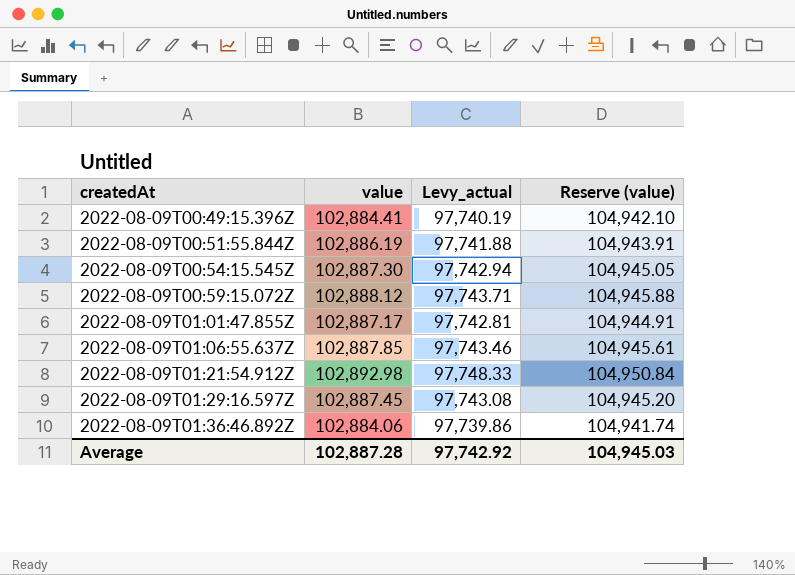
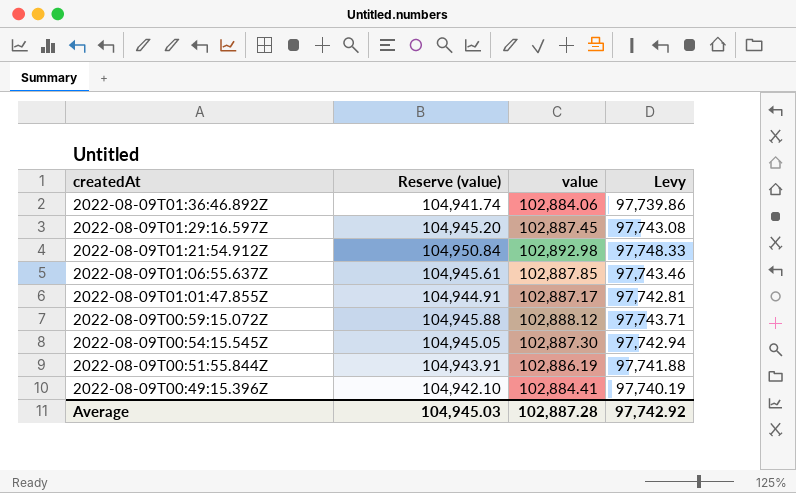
row order: createdAt ascending -> createdAt descending
column Reserve (value) | position: 4 -> 2
column name: Levy_actual -> Levy

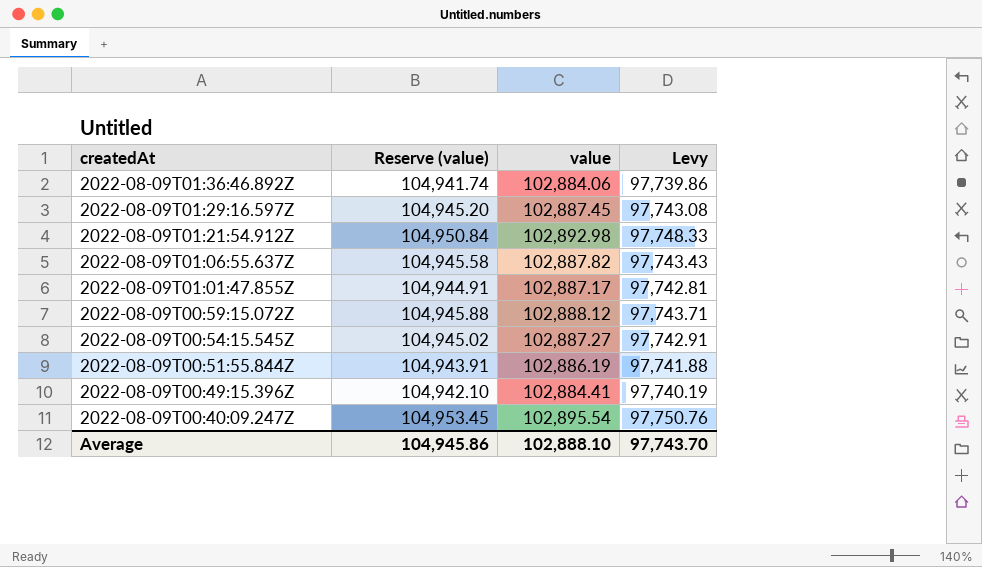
2022-08-09T01:06:55.637Z | Reserve (value): 104,945.61 -> 104,945.58
2022-08-09T01:06:55.637Z | value: 102,887.85 -> 102,887.82
2022-08-09T01:06:55.637Z | Levy: 97,743.46 -> 97,743.43
2022-08-09T00:54:15.545Z | Reserve (value): 104,945.05 -> 104,945.02
2022-08-09T00:54:15.545Z | value: 102,887.30 -> 102,887.27
2022-08-09T00:54:15.545Z | Levy: 97,742.94 -> 97,742.91
row 2022-08-09T00:40:09.247Z: none -> 104,953.45 | 102,895.54 | 97,750.76
Average | Reserve (value): 104,945.03 -> 104,945.86
Average | value: 102,887.28 -> 102,888.10
Average | Levy: 97,742.92 -> 97,743.70

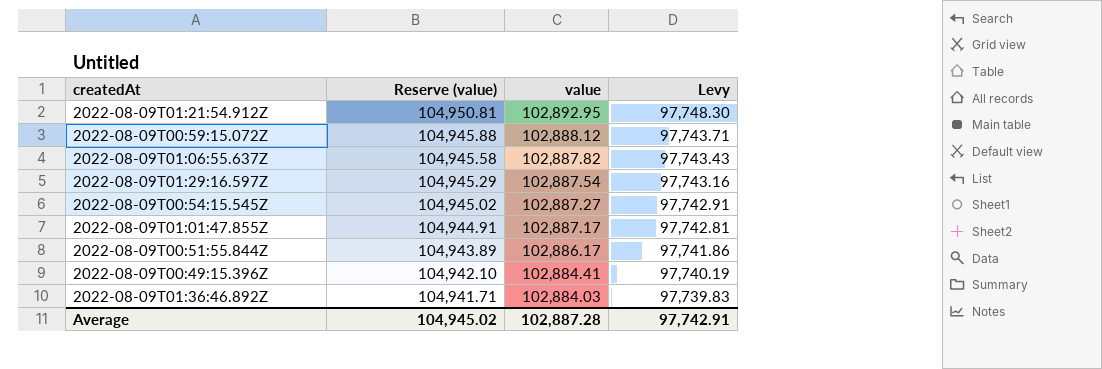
row order: createdAt descending -> Reserve (value) descending
row 2022-08-09T00:40:09.247Z: 104,953.45 | 102,895.54 | 97,750.76 -> none
2022-08-09T01:21:54.912Z | Reserve (value): 104,950.84 -> 104,950.81
2022-08-09T01:21:54.912Z | value: 102,892.98 -> 102,892.95
2022-08-09T01:21:54.912Z | Levy: 97,748.33 -> 97,748.30
2022-08-09T01:29:16.597Z | Reserve (value): 104,945.20 -> 104,945.29
2022-08-09T01:29:16.597Z | value: 102,887.45 -> 102,887.54
2022-08-09T01:29:16.597Z | Levy: 97,743.08 -> 97,743.16
2022-08-09T00:51:55.844Z | Reserve (value): 104,943.91 -> 104,943.89
2022-08-09T00:51:55.844Z | value: 102,886.19 -> 102,886.17
2022-08-09T00:51:55.844Z | Levy: 97,741.88 -> 97,741.86
2022-08-09T01:36:46.892Z | Reserve (value): 104,941.74 -> 104,941.71
2022-08-09T01:36:46.892Z | value: 102,884.06 -> 102,884.03
2022-08-09T01:36:46.892Z | Levy: 97,739.86 -> 97,739.83
Average | Reserve (value): 104,945.86 -> 104,945.02
Average | value: 102,888.10 -> 102,887.28
Average | Levy: 97,743.70 -> 97,742.91

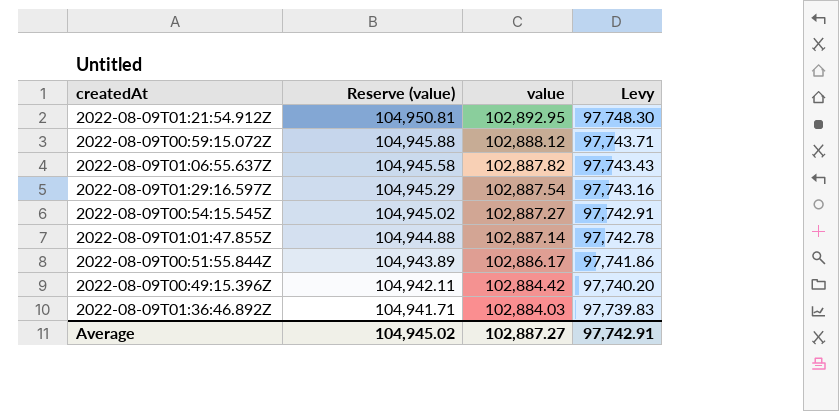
2022-08-09T01:01:47.855Z | Reserve (value): 104,944.91 -> 104,944.88
2022-08-09T01:01:47.855Z | value: 102,887.17 -> 102,887.14
2022-08-09T01:01:47.855Z | Levy: 97,742.81 -> 97,742.78
2022-08-09T00:49:15.396Z | Reserve (value): 104,942.10 -> 104,942.11
2022-08-09T00:49:15.396Z | value: 102,884.41 -> 102,884.42
2022-08-09T00:49:15.396Z | Levy: 97,740.19 -> 97,740.20
Average | value: 102,887.28 -> 102,887.27

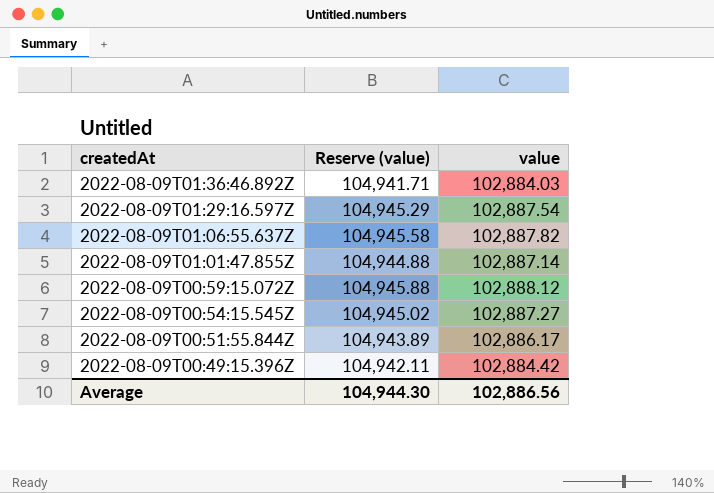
row order: Reserve (value) descending -> createdAt descending
column Levy | formula: [value] * 0.95 -> none
row 2022-08-09T01:21:54.912Z: 104,950.81 | 102,892.95 | 97,748.30 -> none
Average | Reserve (value): 104,945.02 -> 104,944.30
Average | value: 102,887.27 -> 102,886.56

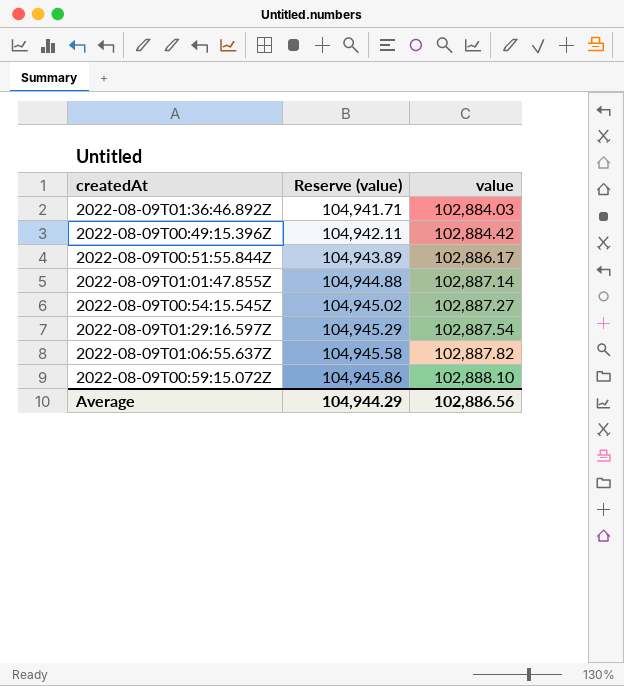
row order: createdAt descending -> Reserve (value) ascending
2022-08-09T00:59:15.072Z | Reserve (value): 104,945.88 -> 104,945.86
2022-08-09T00:59:15.072Z | value: 102,888.12 -> 102,888.10
Average | Reserve (value): 104,944.30 -> 104,944.29

